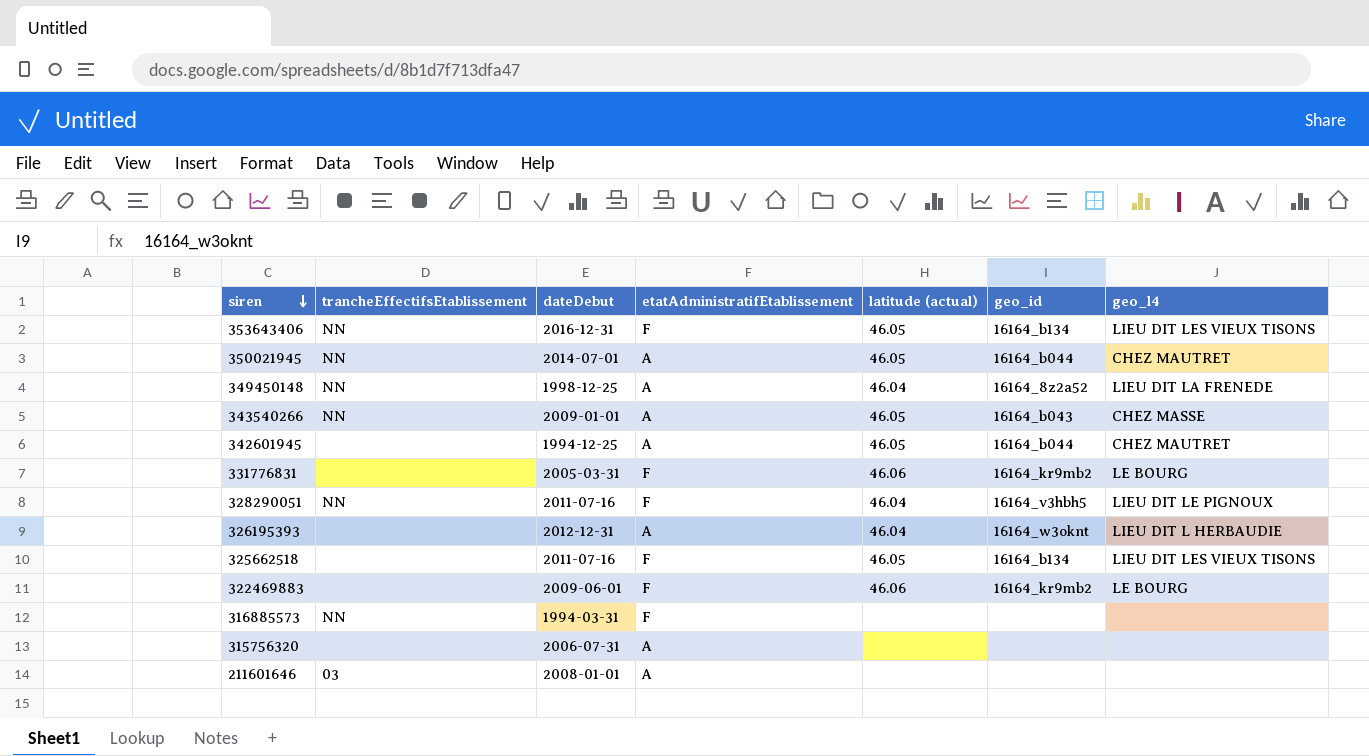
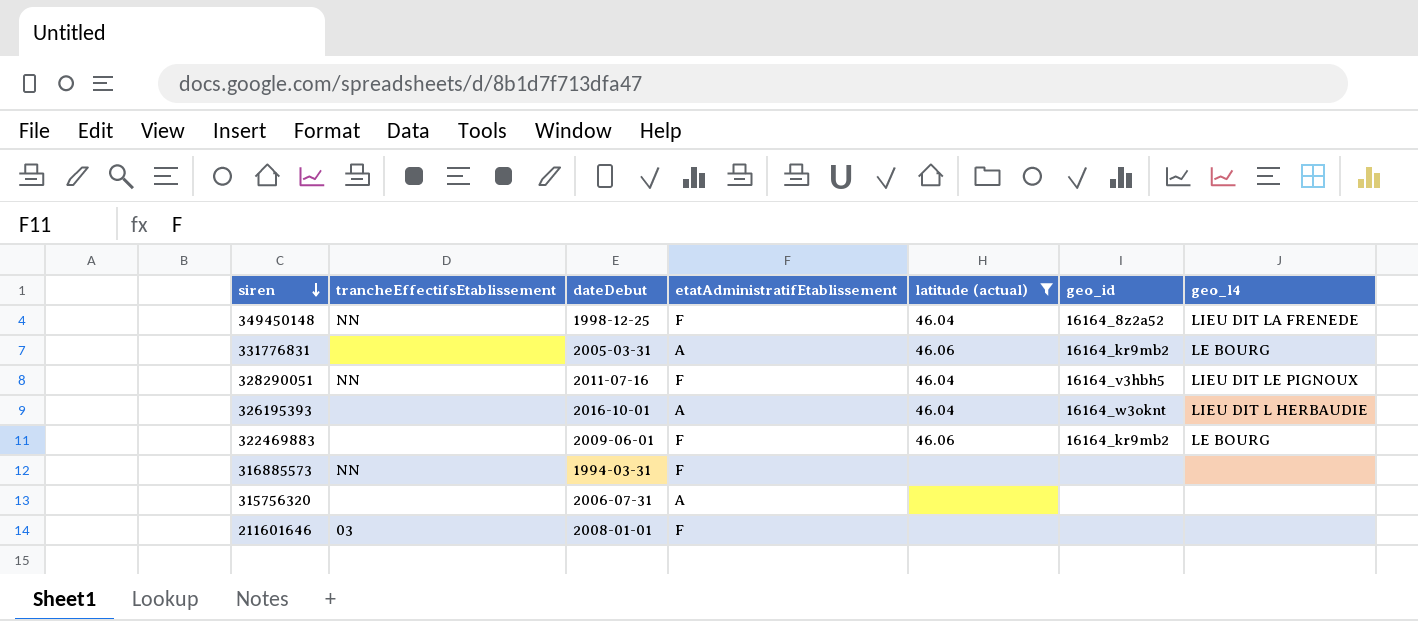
filter: none -> latitude (actual) != 46.05
349450148 | etatAdministratifEtablissement: A -> F
331776831 | etatAdministratifEtablissement: F -> A
326195393 | dateDebut: 2012-12-31 -> 2016-10-01
211601646 | etatAdministratifEtablissement: A -> F

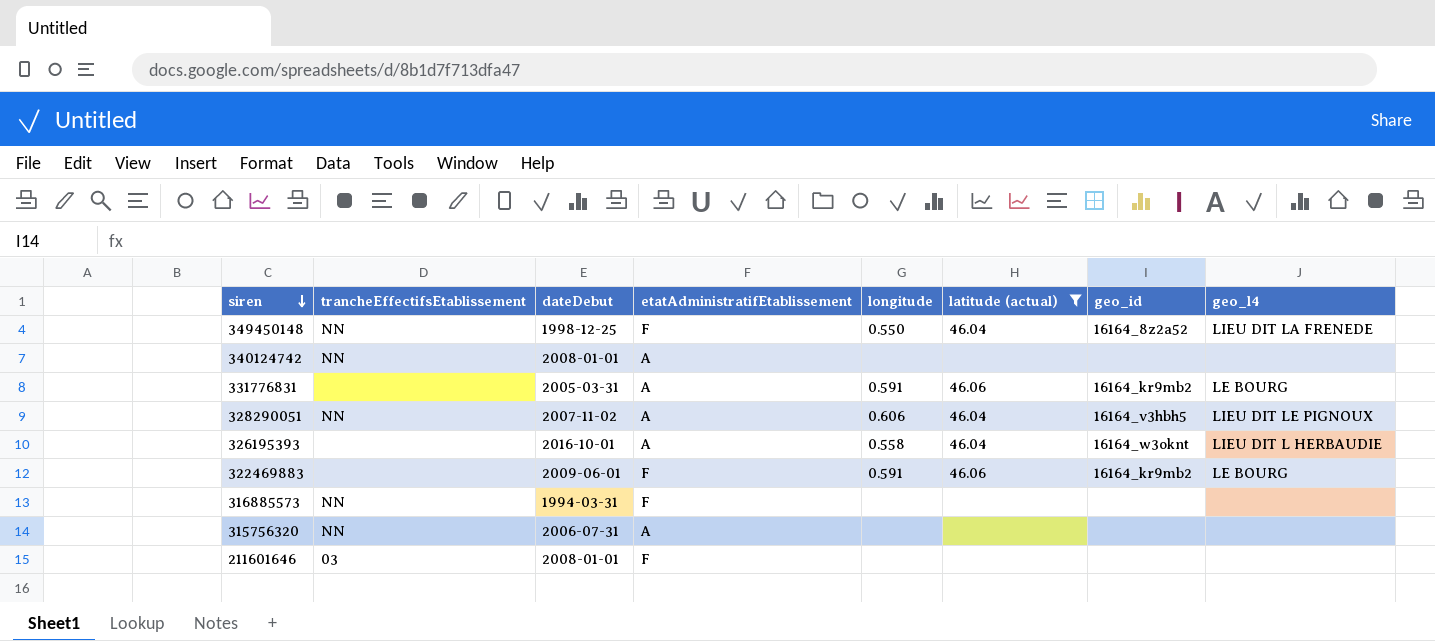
column longitude | position: none -> 5
row 340124742: none -> NN | 2008-01-01 | A | none | none | none | none
328290051 | dateDebut: 2011-07-16 -> 2007-11-02
328290051 | etatAdministratifEtablissement: F -> A
315756320 | trancheEffectifsEtablissement: none -> NN

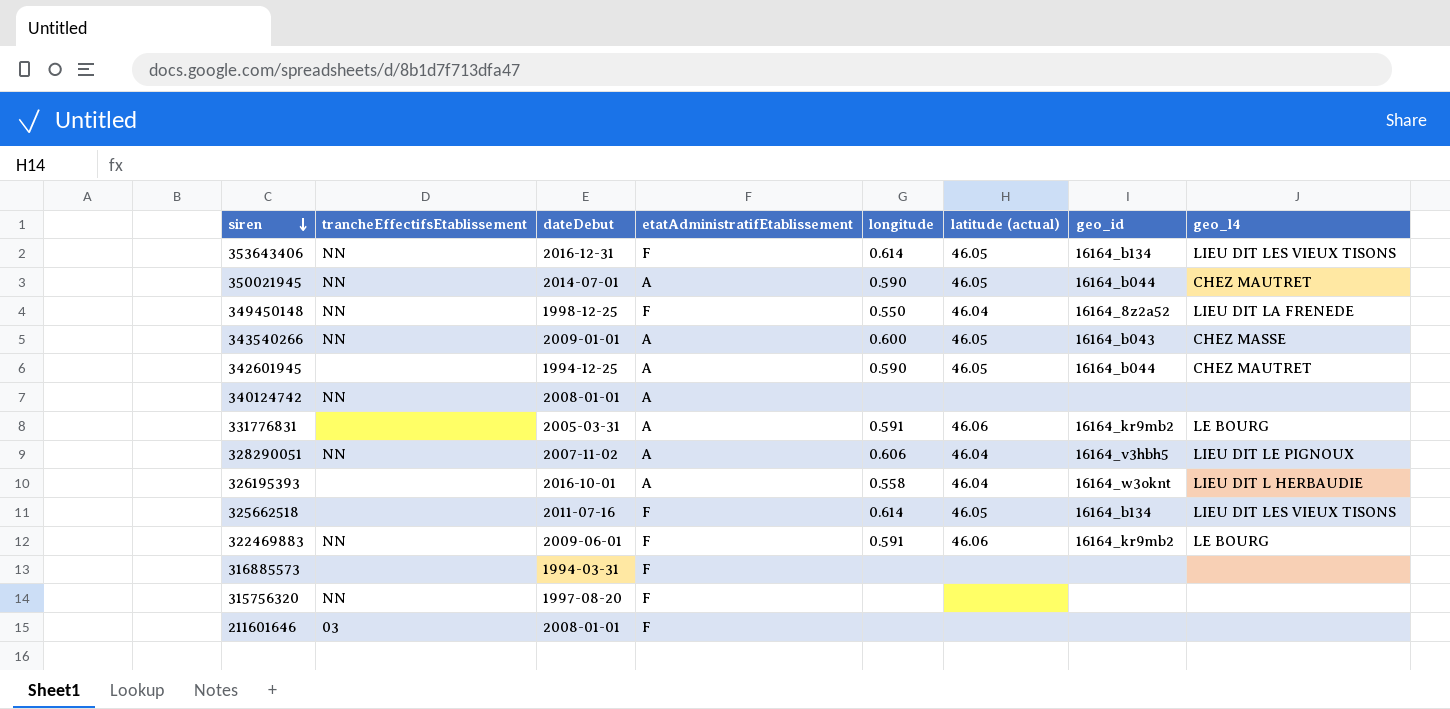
filter: latitude (actual) != 46.05 -> none
322469883 | trancheEffectifsEtablissement: none -> NN
316885573 | trancheEffectifsEtablissement: NN -> none
315756320 | dateDebut: 2006-07-31 -> 1997-08-20
315756320 | etatAdministratifEtablissement: A -> F

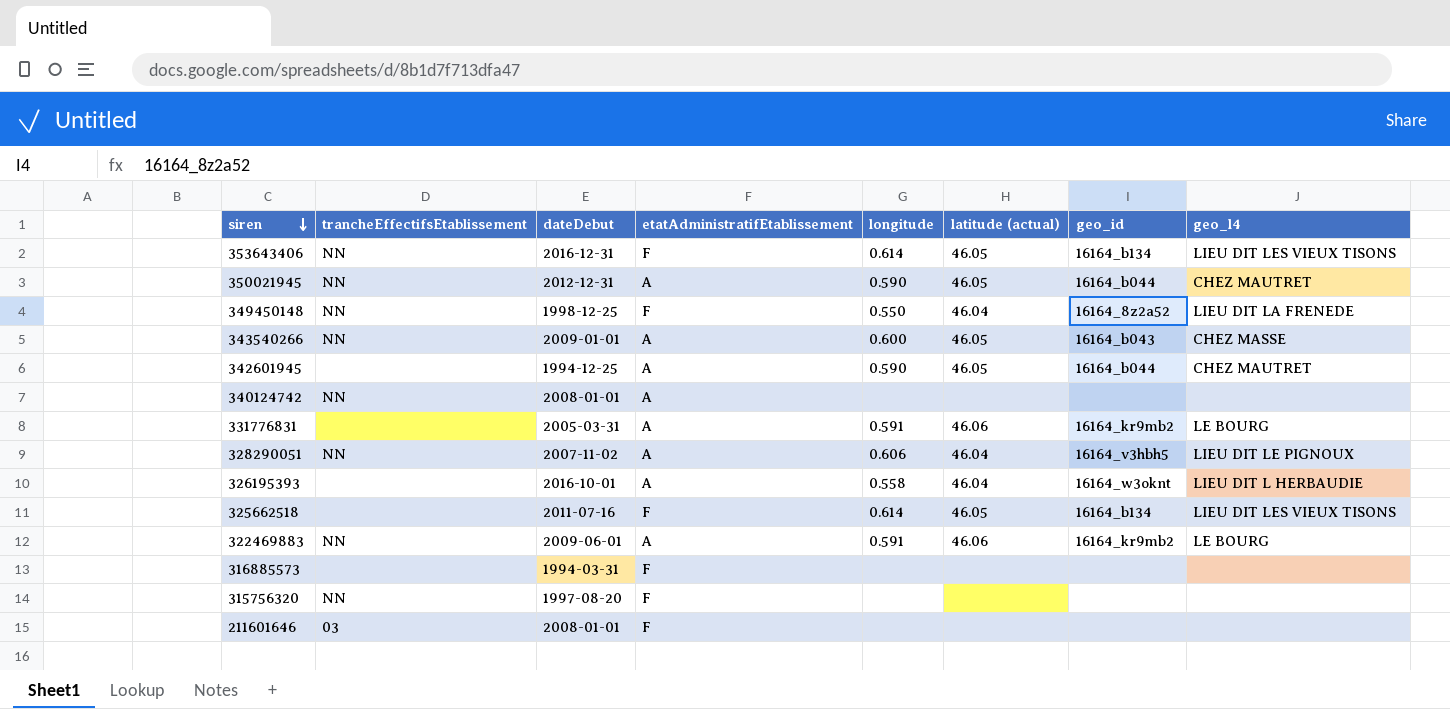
350021945 | dateDebut: 2014-07-01 -> 2012-12-31
322469883 | etatAdministratifEtablissement: F -> A

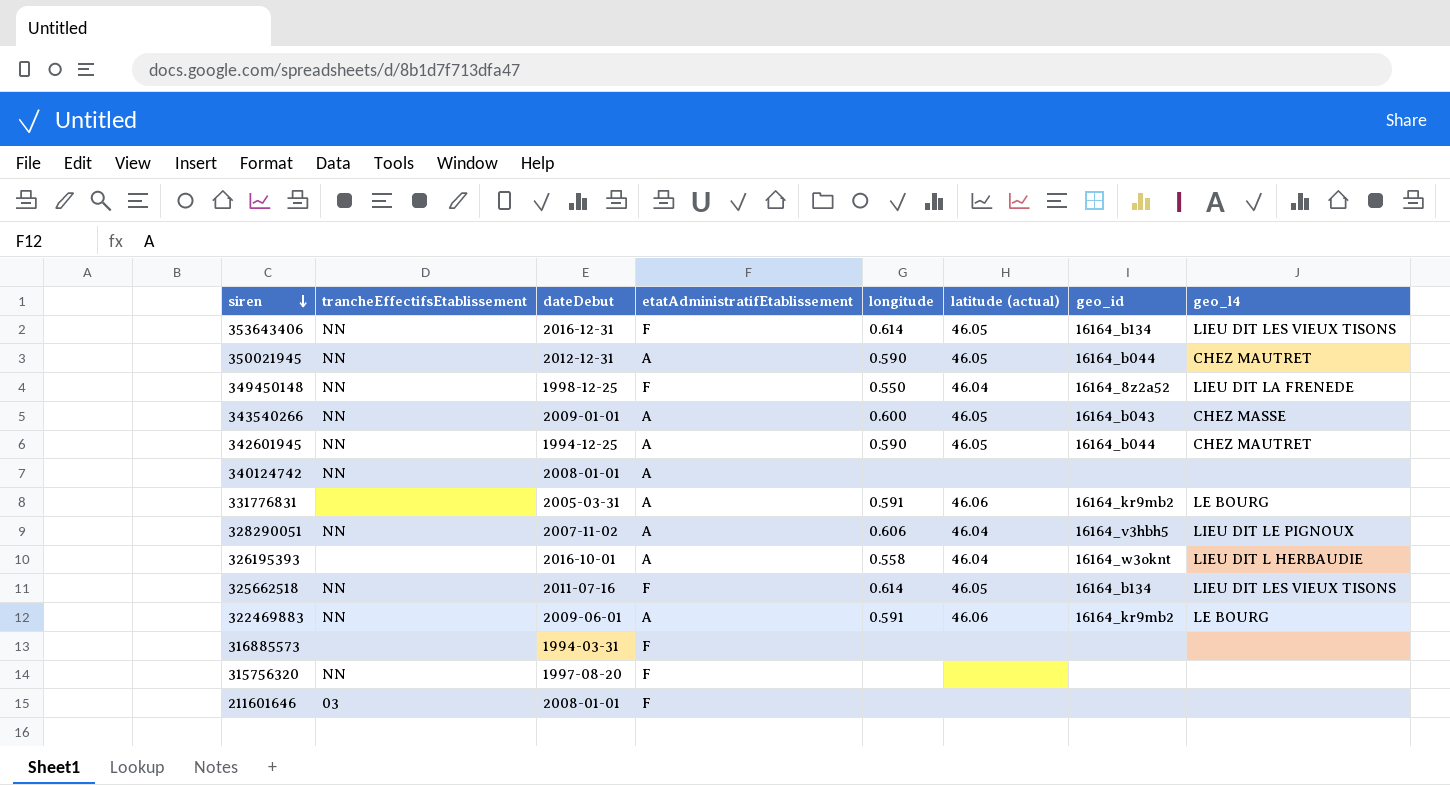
342601945 | trancheEffectifsEtablissement: none -> NN
325662518 | trancheEffectifsEtablissement: none -> NN

